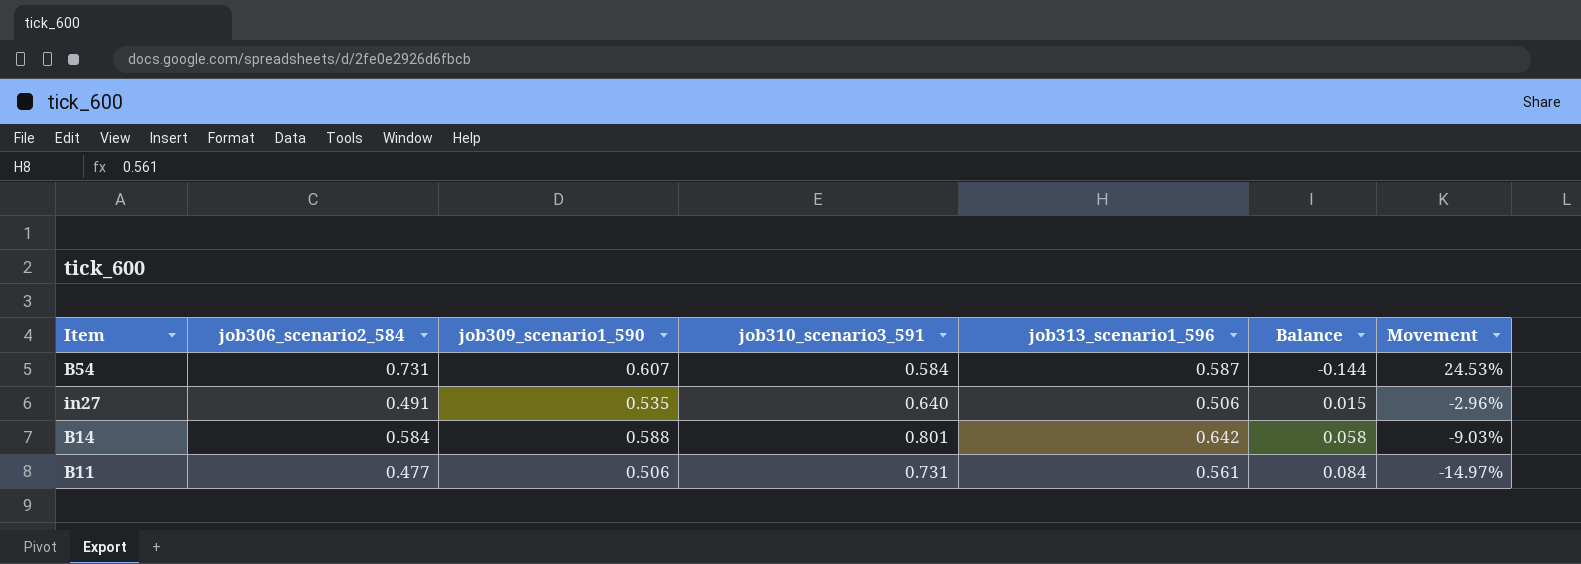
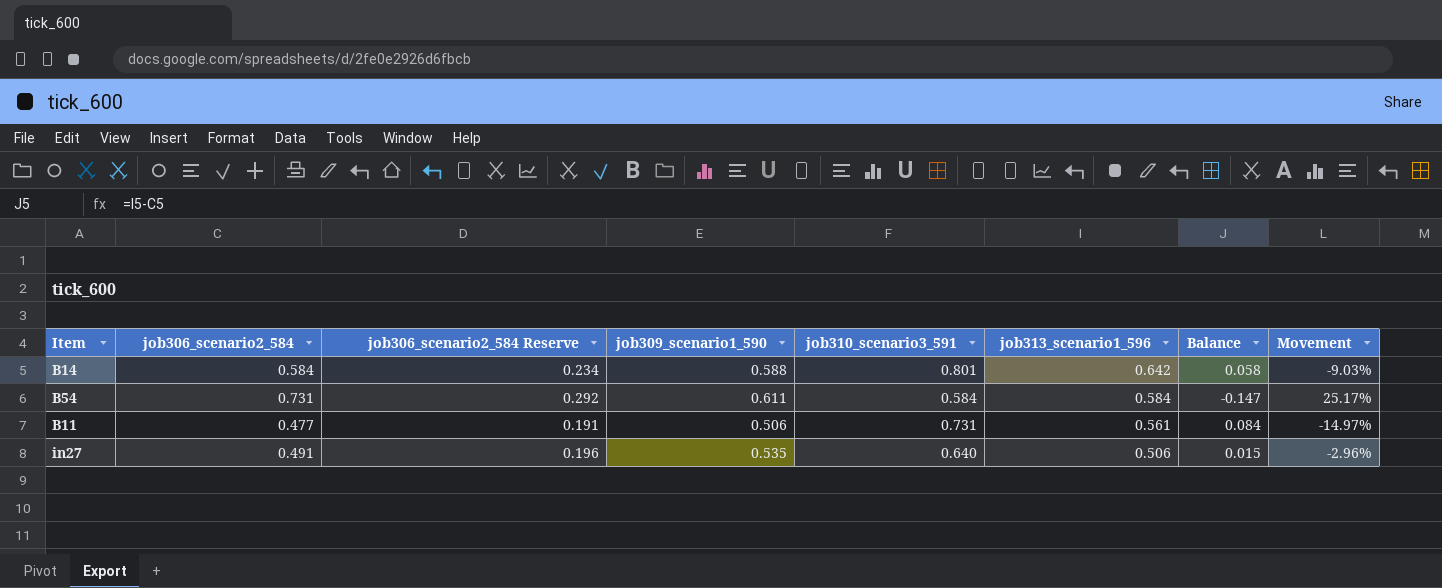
row order: Balance ascending -> job313_scenario1_596 descending
column job306_scenario2_584 Reserve | formula: none -> [job306_scenario2_584] * 0.4
B54 | job309_scenario1_590: 0.607 -> 0.611
B54 | job313_scenario1_596: 0.587 -> 0.584
B54 | Balance: -0.144 -> -0.147
B54 | Movement: 24.53% -> 25.17%

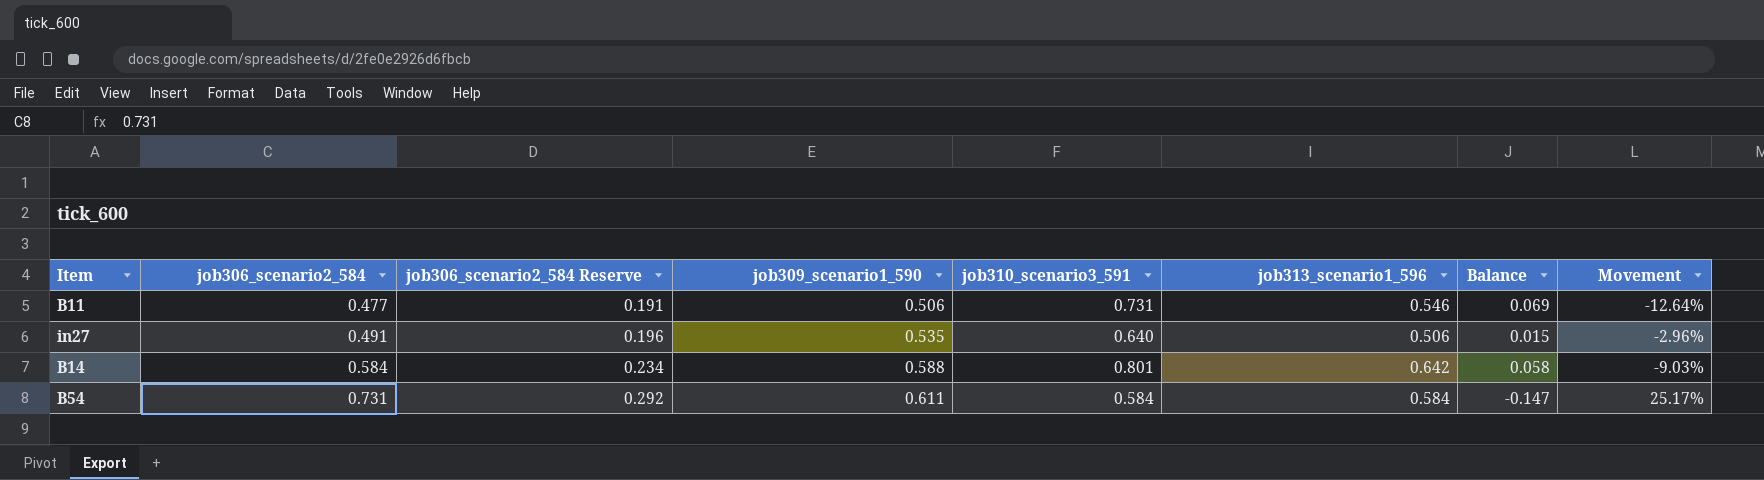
row order: job313_scenario1_596 descending -> job306_scenario2_584 ascending
B11 | job313_scenario1_596: 0.561 -> 0.546
B11 | Balance: 0.084 -> 0.069
B11 | Movement: -14.97% -> -12.64%

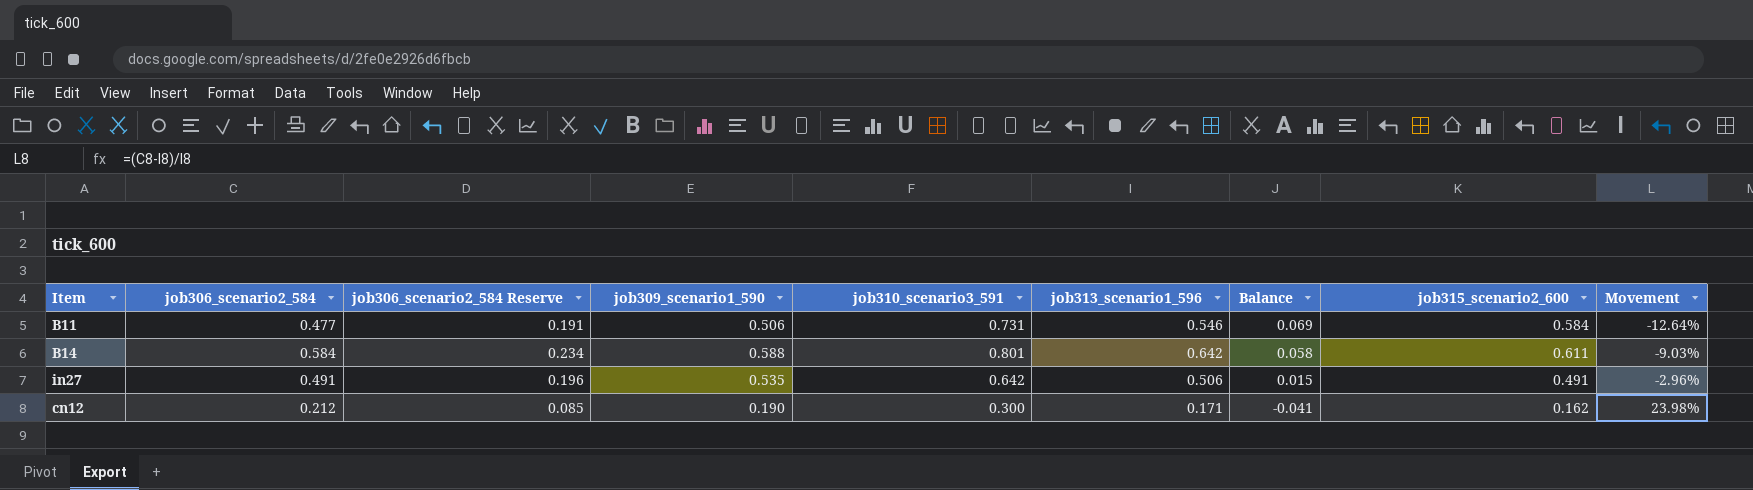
row order: job306_scenario2_584 ascending -> Balance descending
column job315_scenario2_600 | position: none -> 8
row B54: 0.731 | 0.292 | 0.611 | 0.584 | 0.584 | -0.147 | 25.17% -> none
in27 | job310_scenario3_591: 0.640 -> 0.642
row cn12: none -> 0.212 | 0.085 | 0.190 | 0.300 | 0.171 | -0.041 | 0.162 | 23.98%

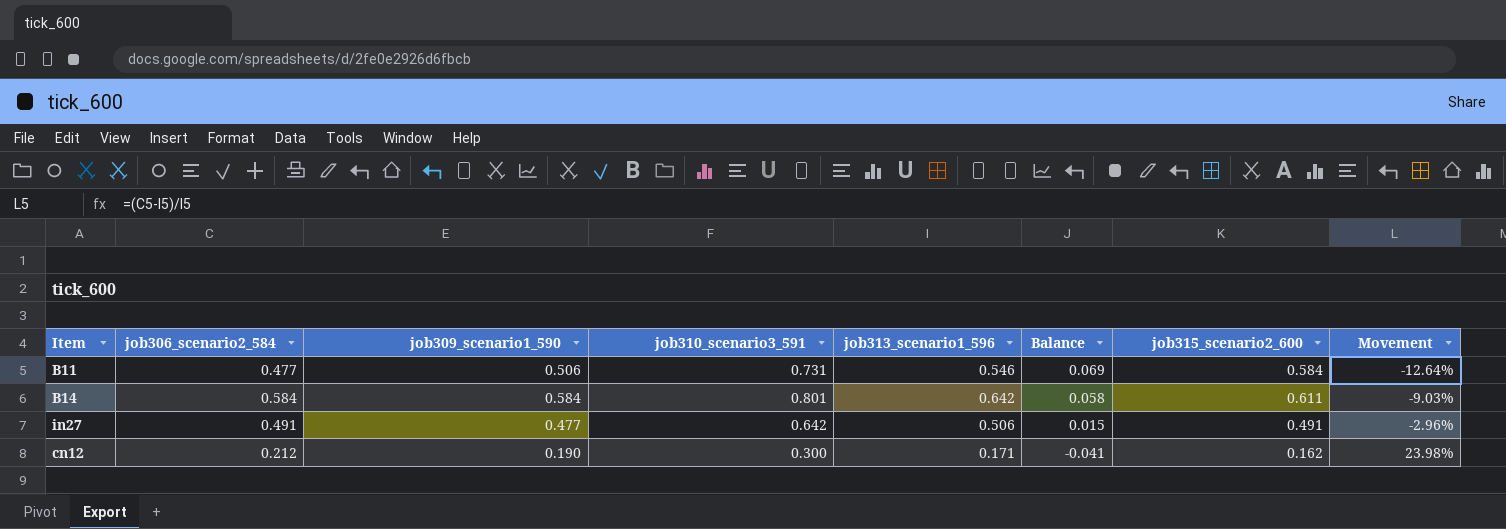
column job306_scenario2_584 Reserve | formula: [job306_scenario2_584] * 0.4 -> none
B14 | job309_scenario1_590: 0.588 -> 0.584
in27 | job309_scenario1_590: 0.535 -> 0.477

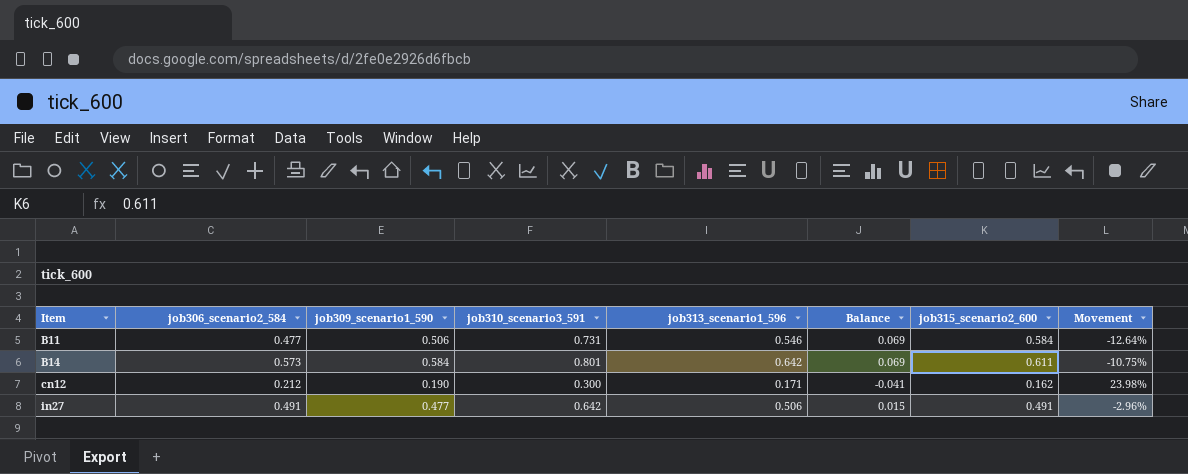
row order: Balance descending -> Item ascending
B14 | job306_scenario2_584: 0.584 -> 0.573
B14 | Balance: 0.058 -> 0.069
B14 | Movement: -9.03% -> -10.75%

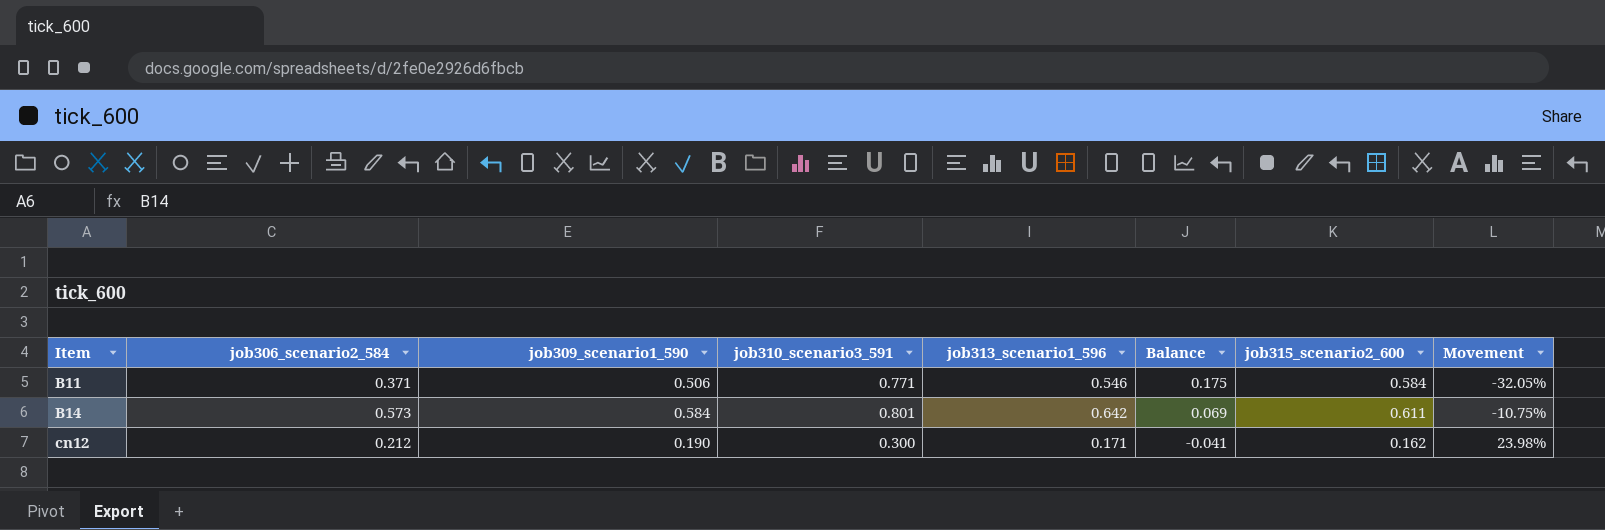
row in27: 0.491 | 0.477 | 0.642 | 0.506 | 0.015 | 0.491 | -2.96% -> none
B11 | job306_scenario2_584: 0.477 -> 0.371
B11 | job310_scenario3_591: 0.731 -> 0.771
B11 | Balance: 0.069 -> 0.175
B11 | Movement: -12.64% -> -32.05%

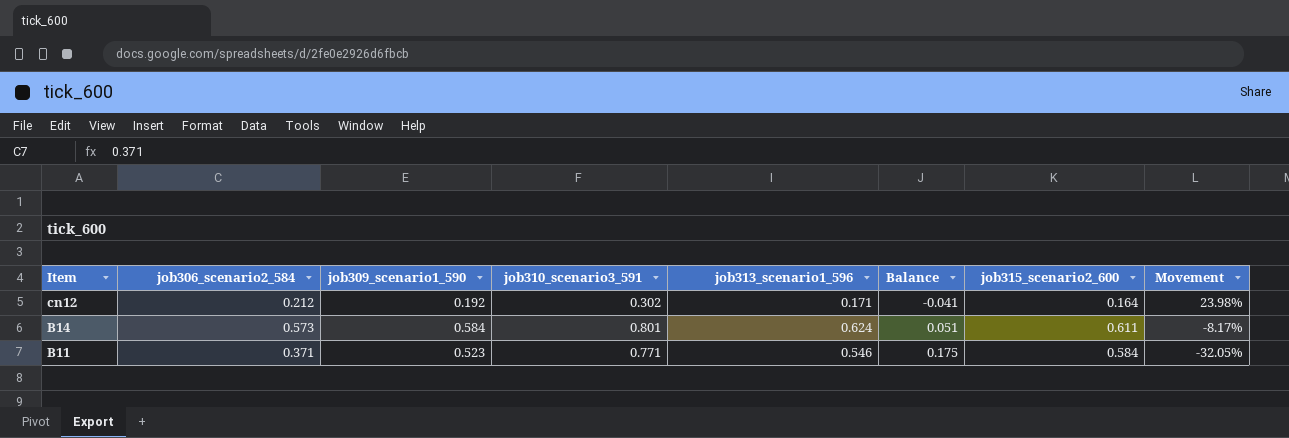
row order: Item ascending -> Item descending
cn12 | job309_scenario1_590: 0.190 -> 0.192
cn12 | job310_scenario3_591: 0.300 -> 0.302
cn12 | job315_scenario2_600: 0.162 -> 0.164
B14 | job313_scenario1_596: 0.642 -> 0.624
B14 | Balance: 0.069 -> 0.051
B14 | Movement: -10.75% -> -8.17%
B11 | job309_scenario1_590: 0.506 -> 0.523

